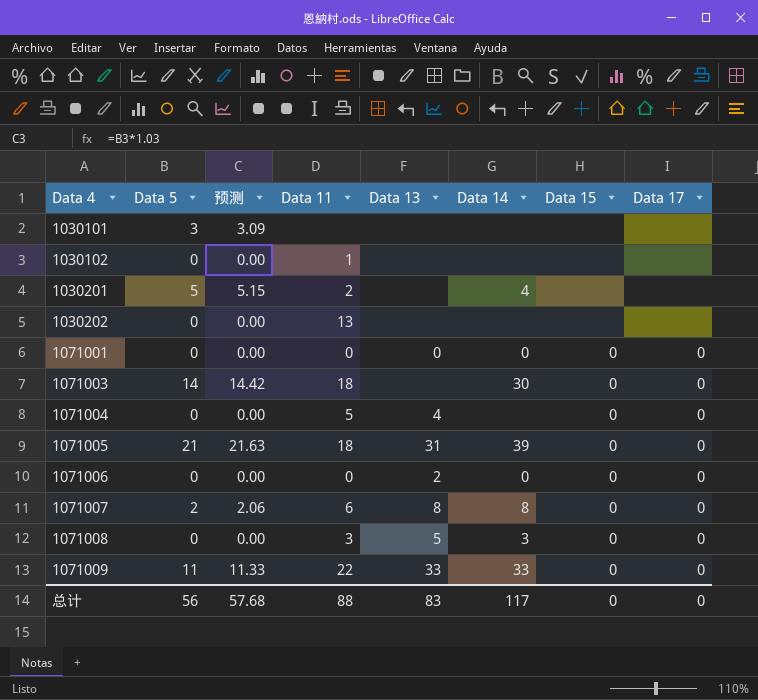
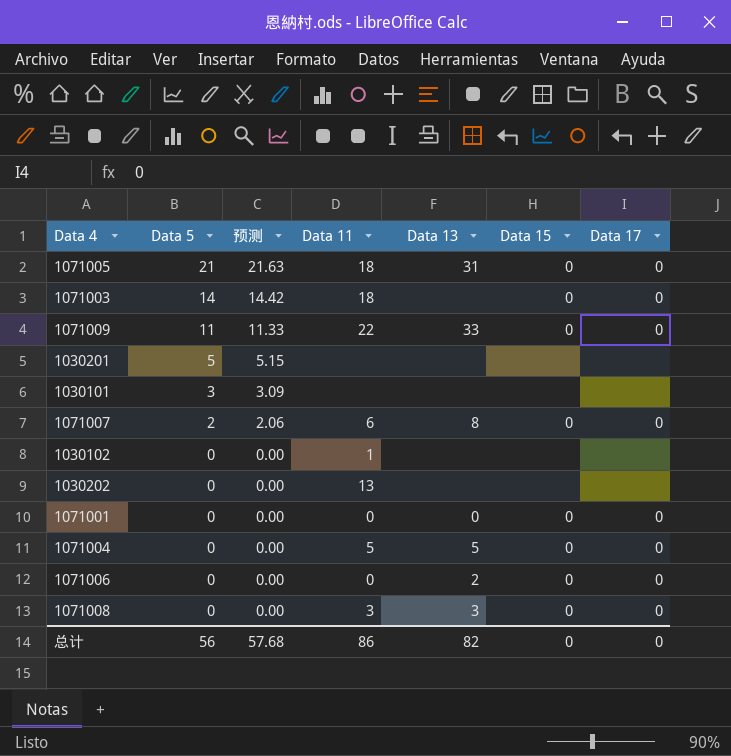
row order: Data 4 ascending -> Data 5 descending
column Data 14 | position: 6 -> none
1030201 | Data 11: 2 -> none
1071004 | Data 13: 4 -> 5
1071008 | Data 13: 5 -> 3
总计 | Data 11: 88 -> 86
总计 | Data 13: 83 -> 82

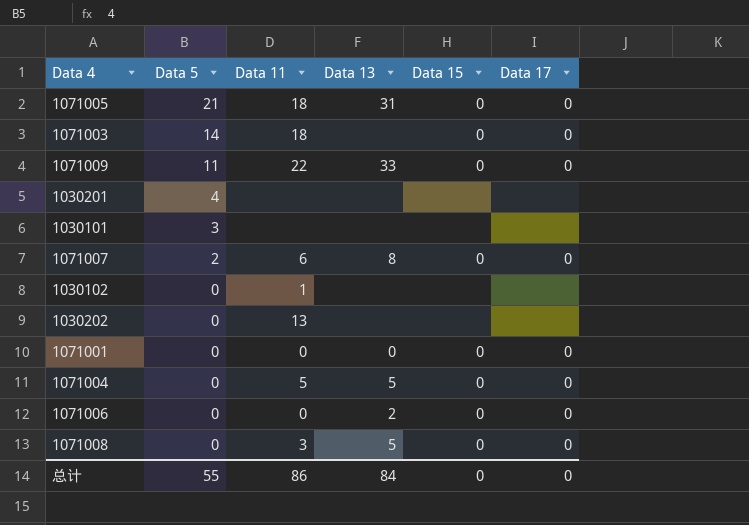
column 预测 | formula: [Data 5] * 1.03 -> none
1030201 | Data 5: 5 -> 4
1071008 | Data 13: 3 -> 5
总计 | Data 5: 56 -> 55
总计 | Data 13: 82 -> 84

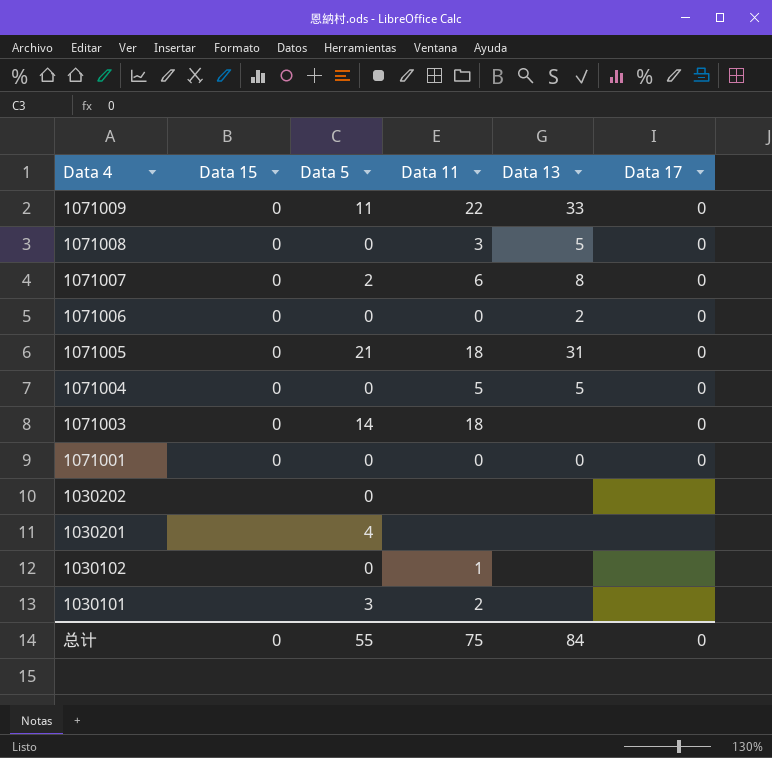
row order: Data 5 descending -> Data 4 descending
column Data 15 | position: 5 -> 2
1030202 | Data 11: 13 -> none
1030101 | Data 11: none -> 2
总计 | Data 11: 86 -> 75

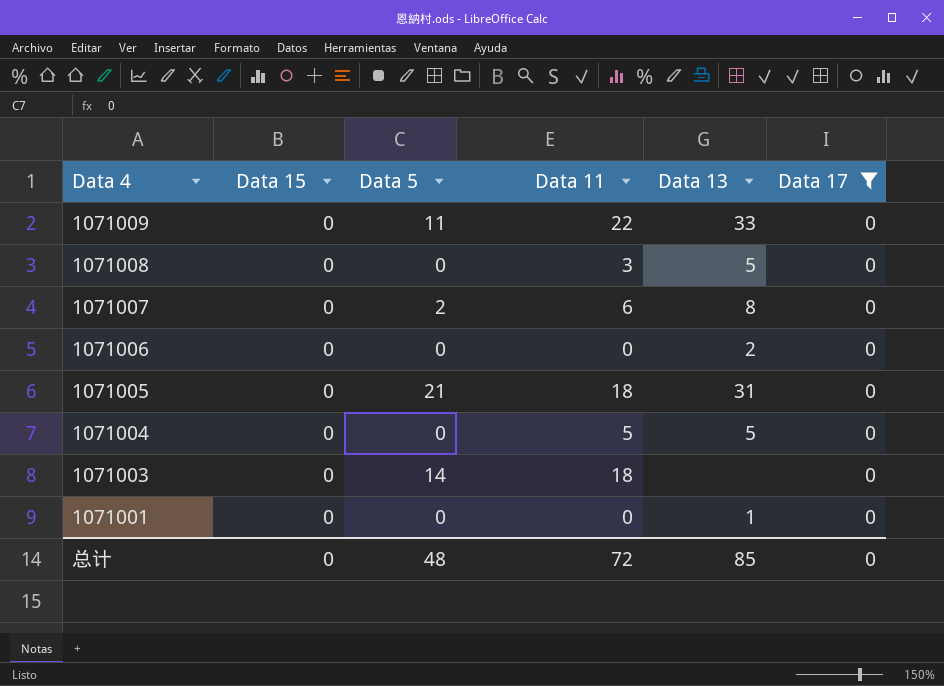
filter: none -> Data 17 = 0
1071001 | Data 13: 0 -> 1
总计 | Data 5: 55 -> 48
总计 | Data 11: 75 -> 72
总计 | Data 13: 84 -> 85

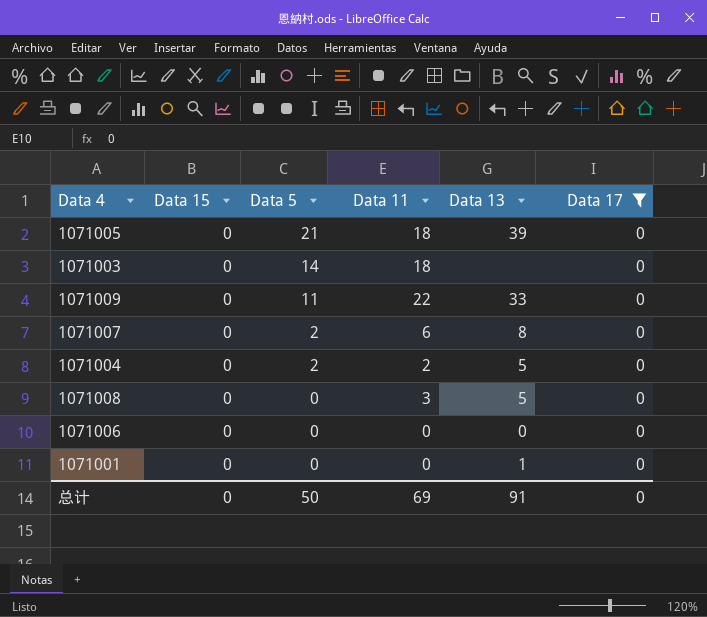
row order: Data 4 descending -> Data 5 descending
1071005 | Data 13: 31 -> 39
1071004 | Data 5: 0 -> 2
1071004 | Data 11: 5 -> 2
1071006 | Data 13: 2 -> 0
总计 | Data 5: 48 -> 50
总计 | Data 11: 72 -> 69
总计 | Data 13: 85 -> 91

